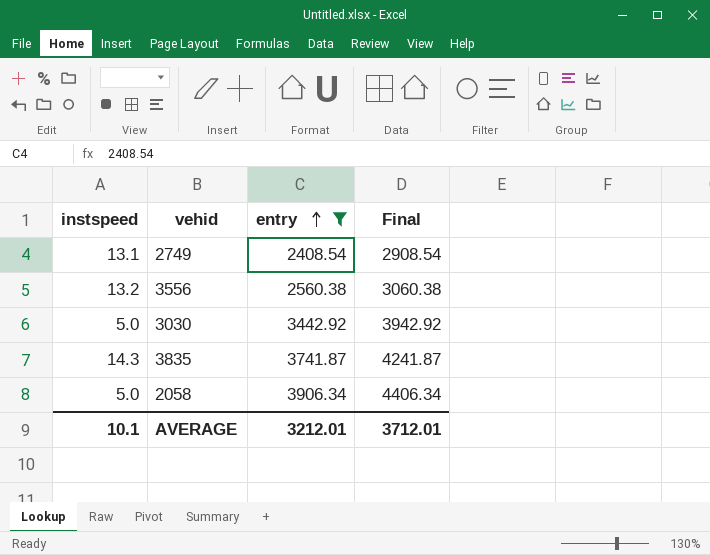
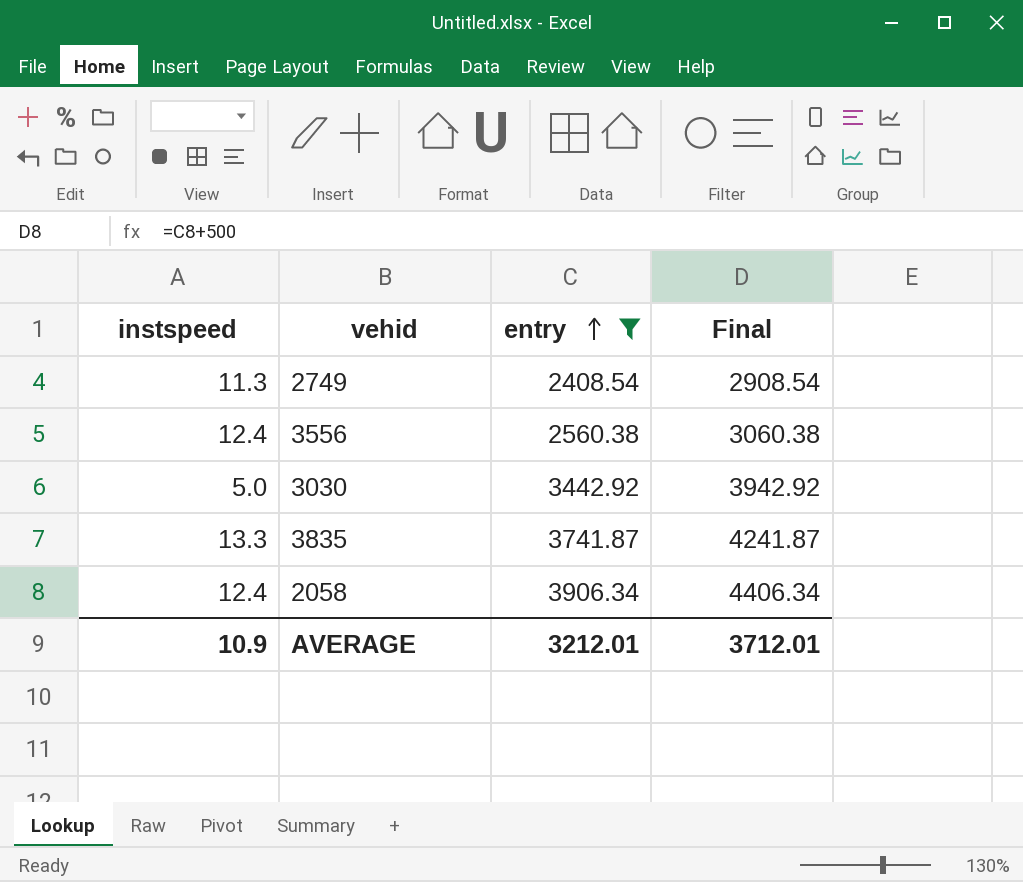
2749 | instspeed: 13.1 -> 11.3
3556 | instspeed: 13.2 -> 12.4
3835 | instspeed: 14.3 -> 13.3
2058 | instspeed: 5.0 -> 12.4
AVERAGE | instspeed: 10.1 -> 10.9

